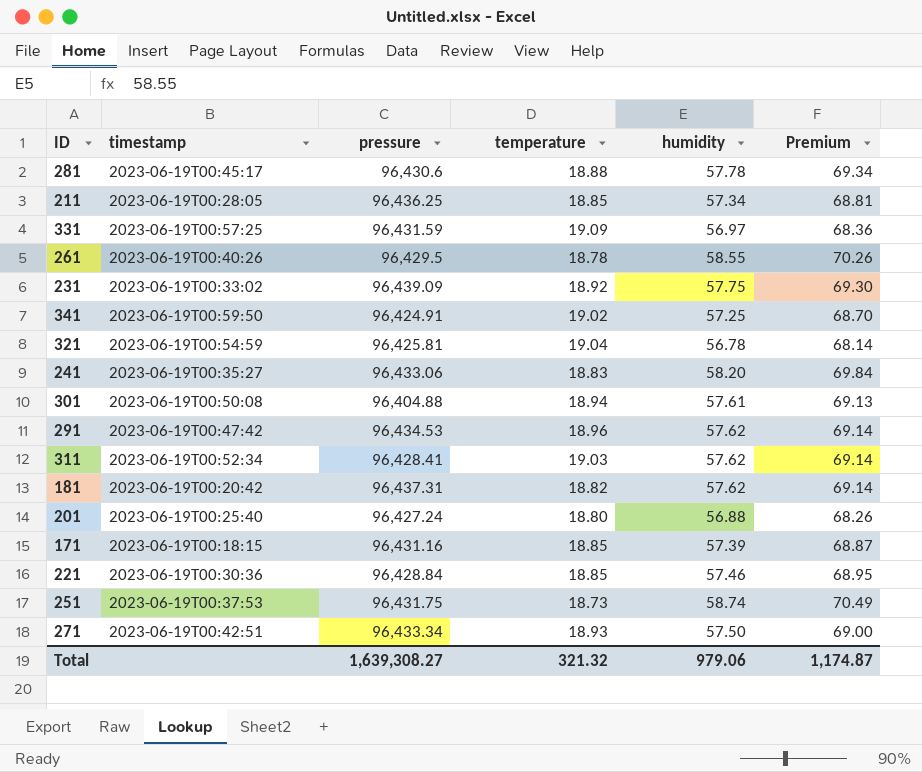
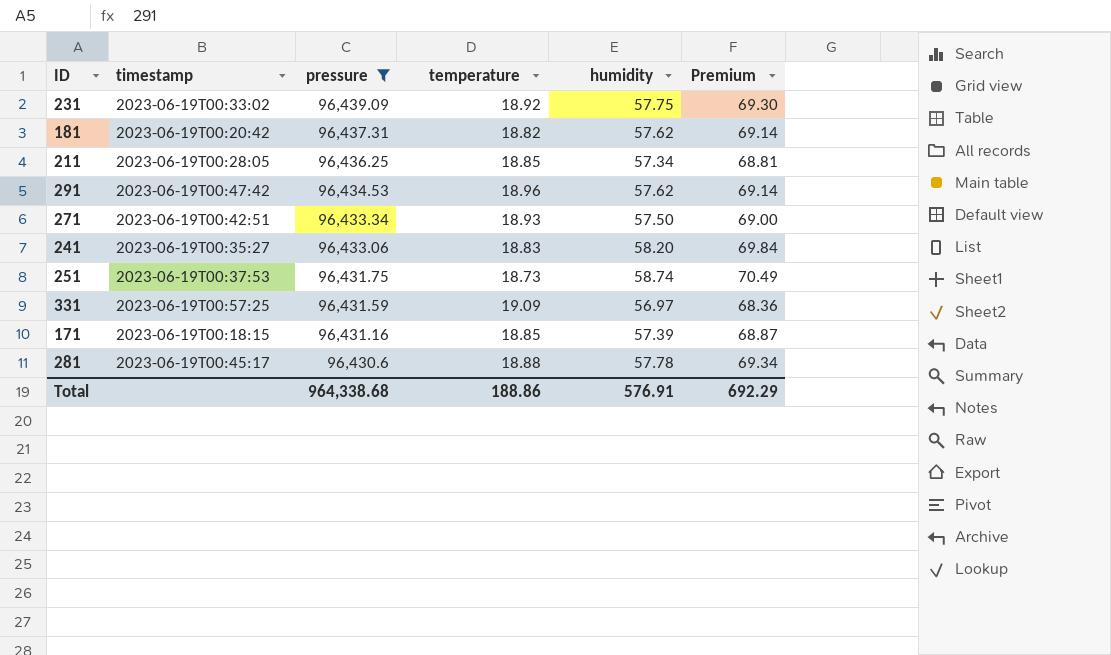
filter: none -> pressure >= 96,430.6
row order: none -> pressure descending
Total | pressure: 1,639,308.27 -> 964,338.68
Total | temperature: 321.32 -> 188.86
Total | humidity: 979.06 -> 576.91
Total | Premium: 1,174.87 -> 692.29

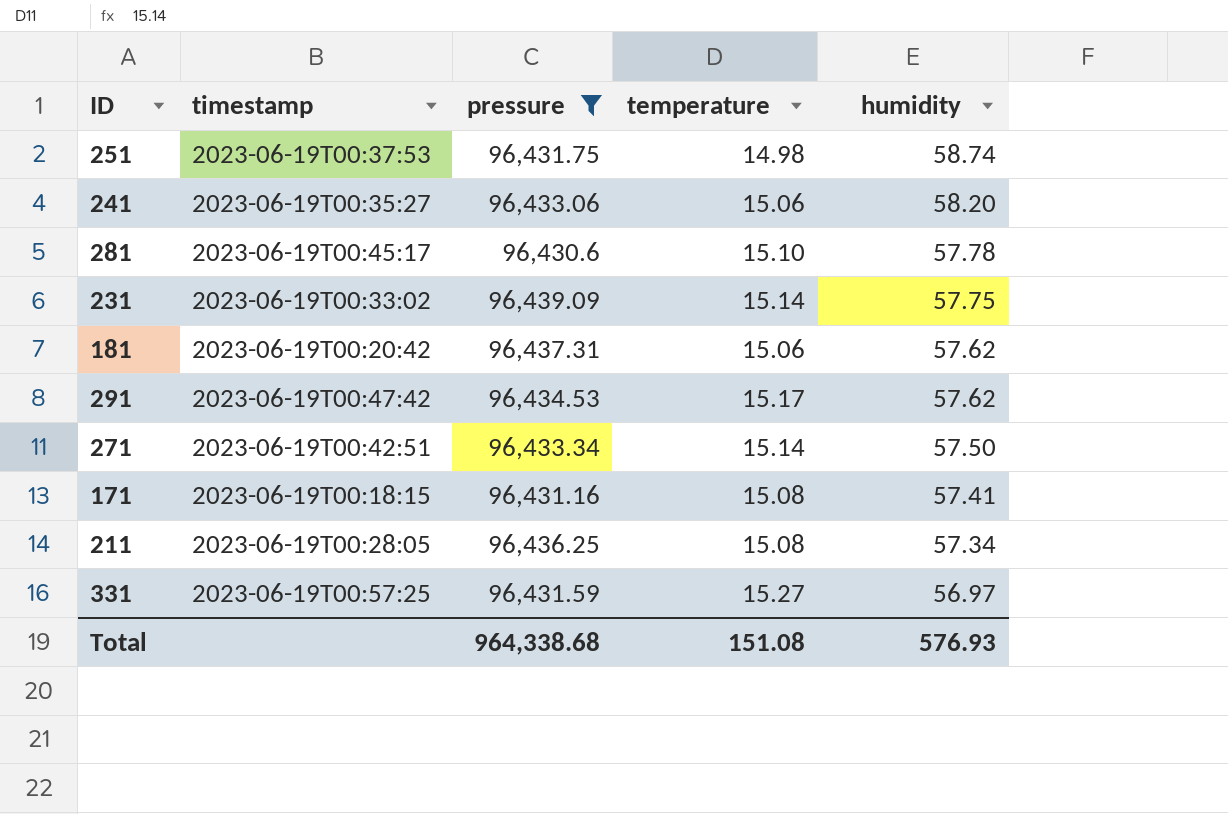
row order: pressure descending -> humidity descending
column Premium | formula: [humidity] * 1.2 -> none
251 | temperature: 18.73 -> 14.98
241 | temperature: 18.83 -> 15.06
281 | temperature: 18.88 -> 15.10
231 | temperature: 18.92 -> 15.14
181 | temperature: 18.82 -> 15.06
291 | temperature: 18.96 -> 15.17
271 | temperature: 18.93 -> 15.14
171 | temperature: 18.85 -> 15.08
171 | humidity: 57.39 -> 57.41
211 | temperature: 18.85 -> 15.08
331 | temperature: 19.09 -> 15.27
Total | temperature: 188.86 -> 151.08
Total | humidity: 576.91 -> 576.93

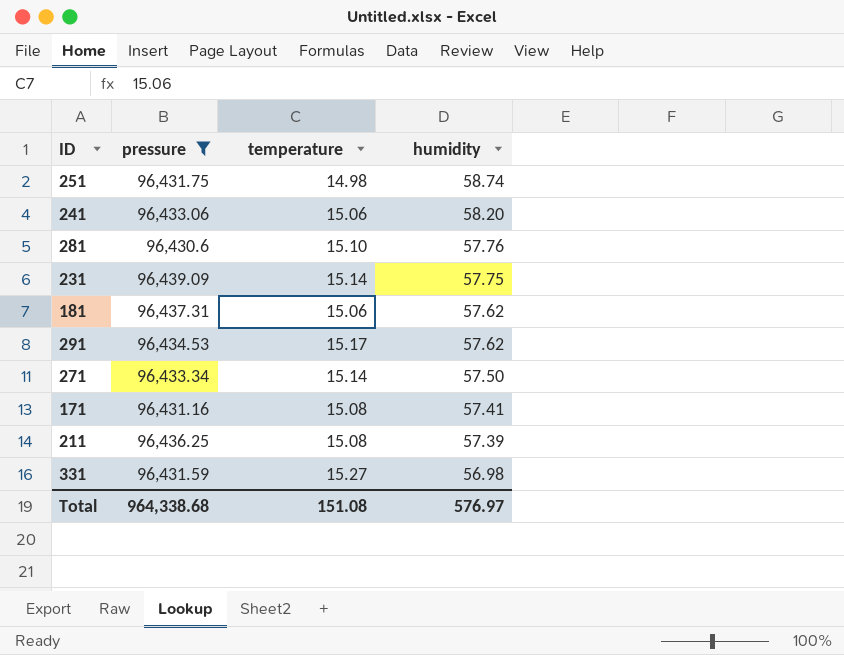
column timestamp | position: 2 -> none
281 | humidity: 57.78 -> 57.76
211 | humidity: 57.34 -> 57.39
331 | humidity: 56.97 -> 56.98
Total | humidity: 576.93 -> 576.97

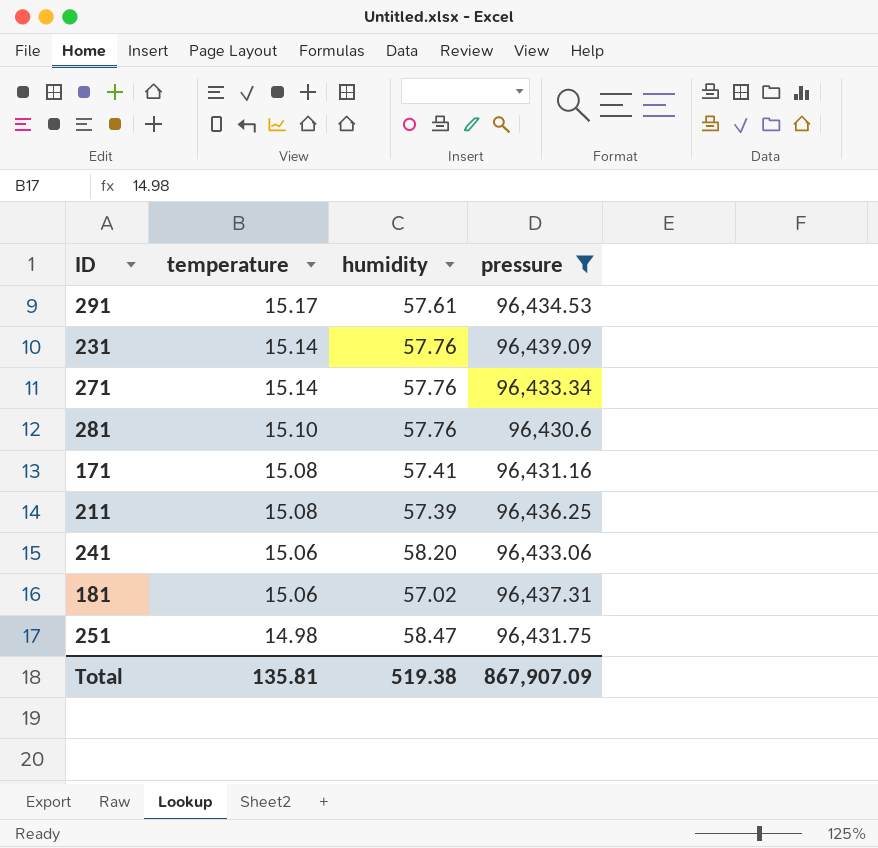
row order: humidity descending -> temperature descending
column pressure | position: 2 -> 4
row 331: 96,431.59 | 15.27 | 56.98 -> none
291 | humidity: 57.62 -> 57.61
231 | humidity: 57.75 -> 57.76
271 | humidity: 57.50 -> 57.76
181 | humidity: 57.62 -> 57.02
251 | humidity: 58.74 -> 58.47
Total | temperature: 151.08 -> 135.81
Total | humidity: 576.97 -> 519.38
Total | pressure: 964,338.68 -> 867,907.09

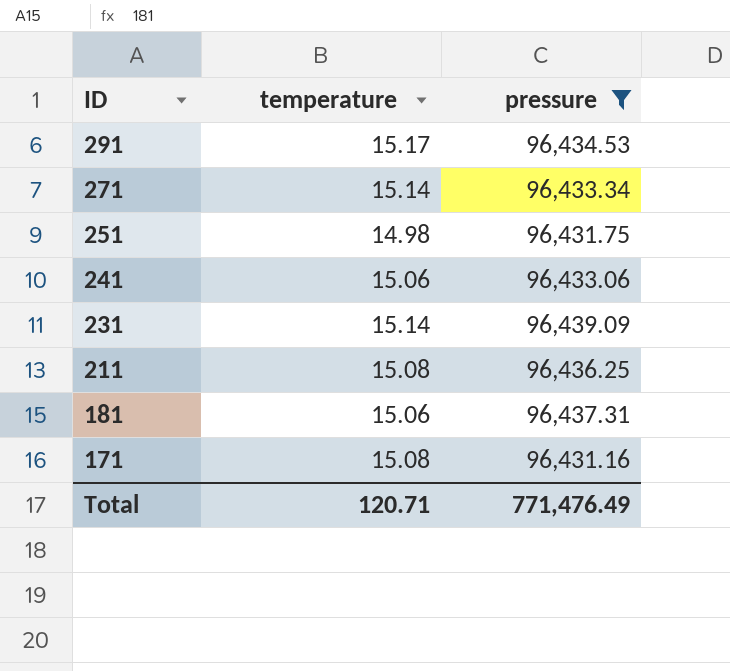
row order: temperature descending -> ID descending
column humidity | position: 3 -> none
row 281: 15.10 | 57.76 | 96,430.6 -> none
Total | temperature: 135.81 -> 120.71
Total | pressure: 867,907.09 -> 771,476.49

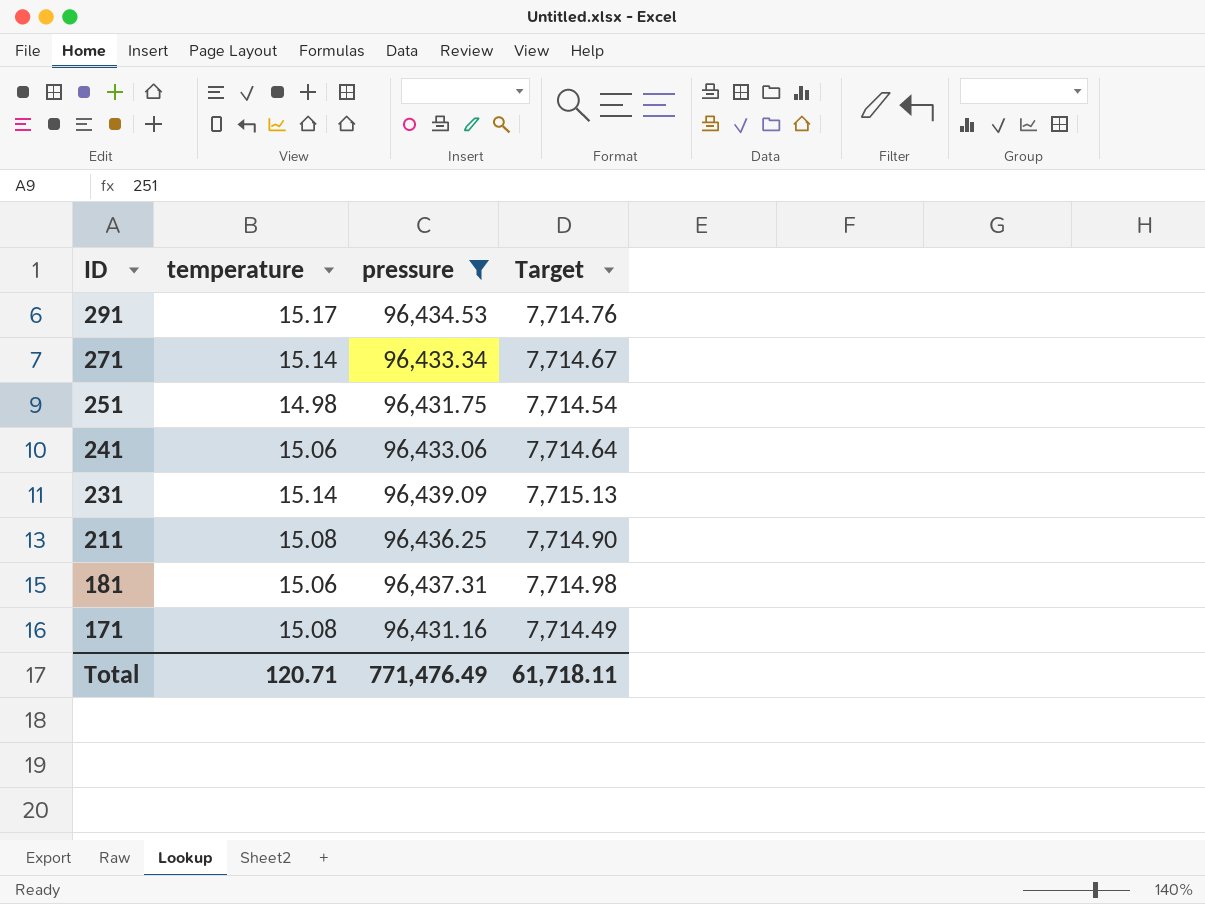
column Target | formula: none -> [pressure] * 0.08

